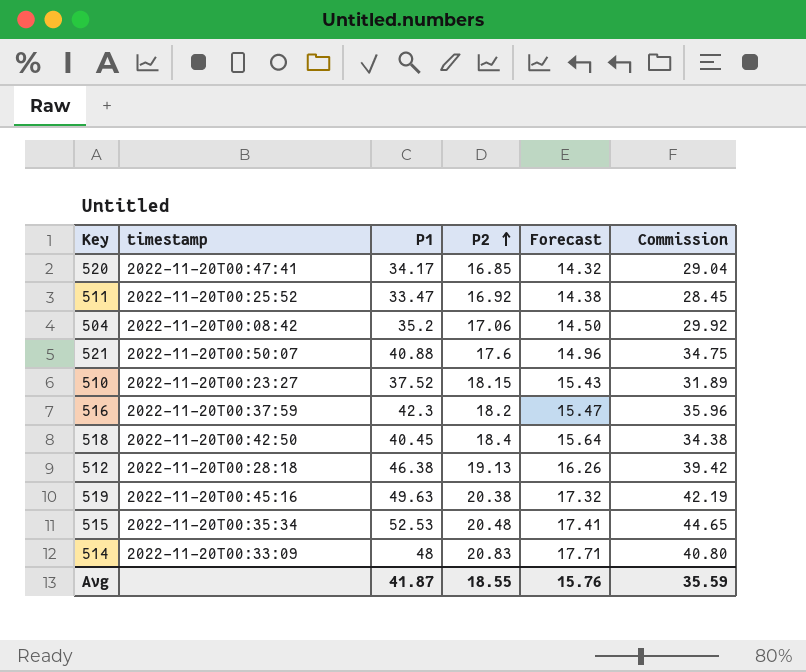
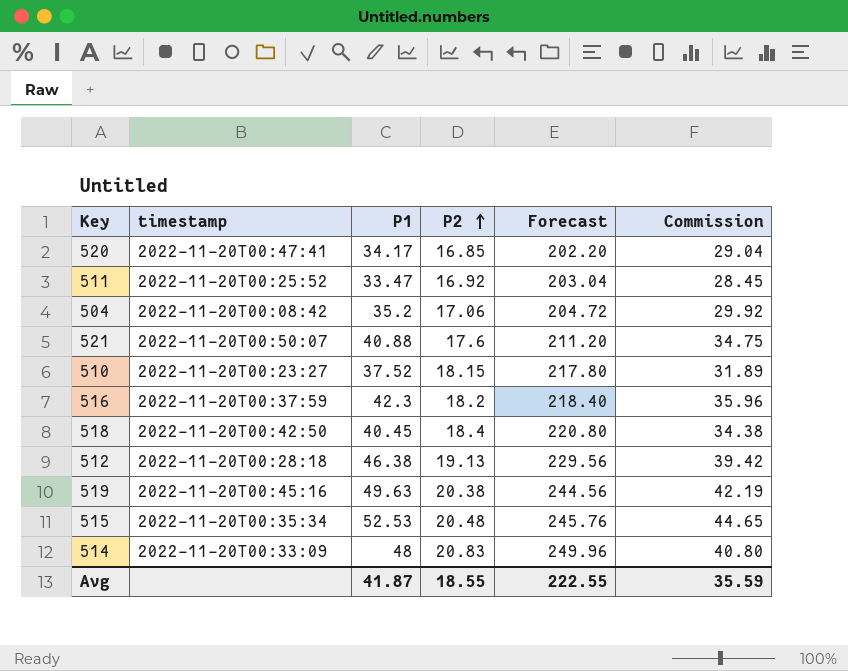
column Forecast | formula: [P2] * 0.85 -> [P2] * 12
Avg | Forecast: 15.76 -> 222.55

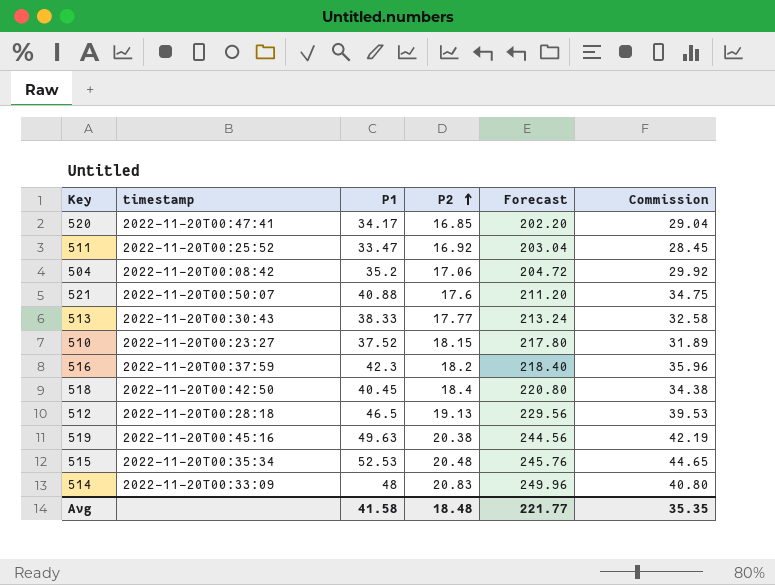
row 513: none -> 2022-11-20T00:30:43 | 38.33 | 17.77 | 213.24 | 32.58
512 | P1: 46.38 -> 46.5
512 | Commission: 39.42 -> 39.53
Avg | P1: 41.87 -> 41.58
Avg | P2: 18.55 -> 18.48
Avg | Forecast: 222.55 -> 221.77
Avg | Commission: 35.59 -> 35.35

